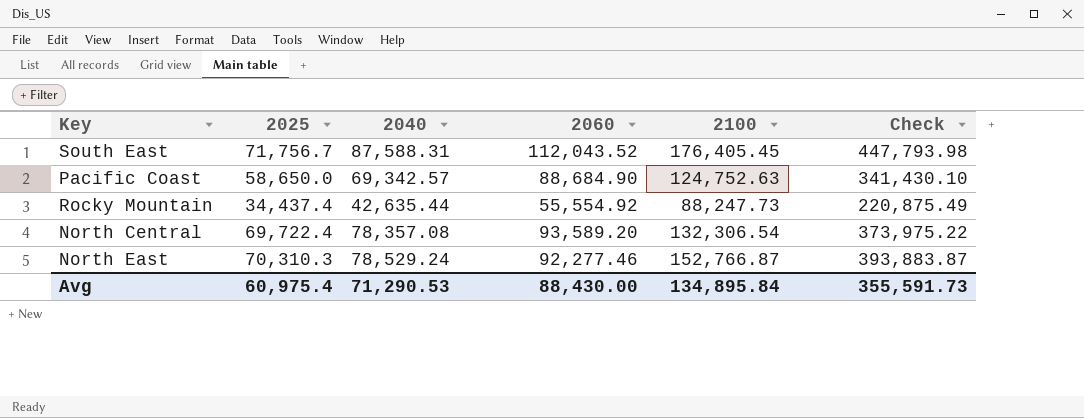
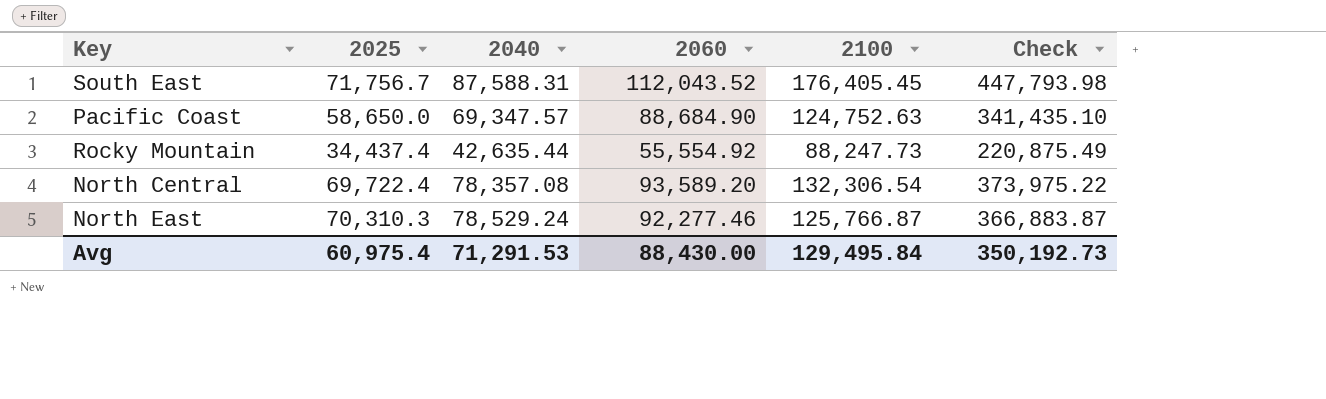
Pacific Coast | 2040: 69,342.57 -> 69,347.57
Pacific Coast | Check: 341,430.10 -> 341,435.10
North East | 2100: 152,766.87 -> 125,766.87
North East | Check: 393,883.87 -> 366,883.87
Avg | 2040: 71,290.53 -> 71,291.53
Avg | 2100: 134,895.84 -> 129,495.84
Avg | Check: 355,591.73 -> 350,192.73

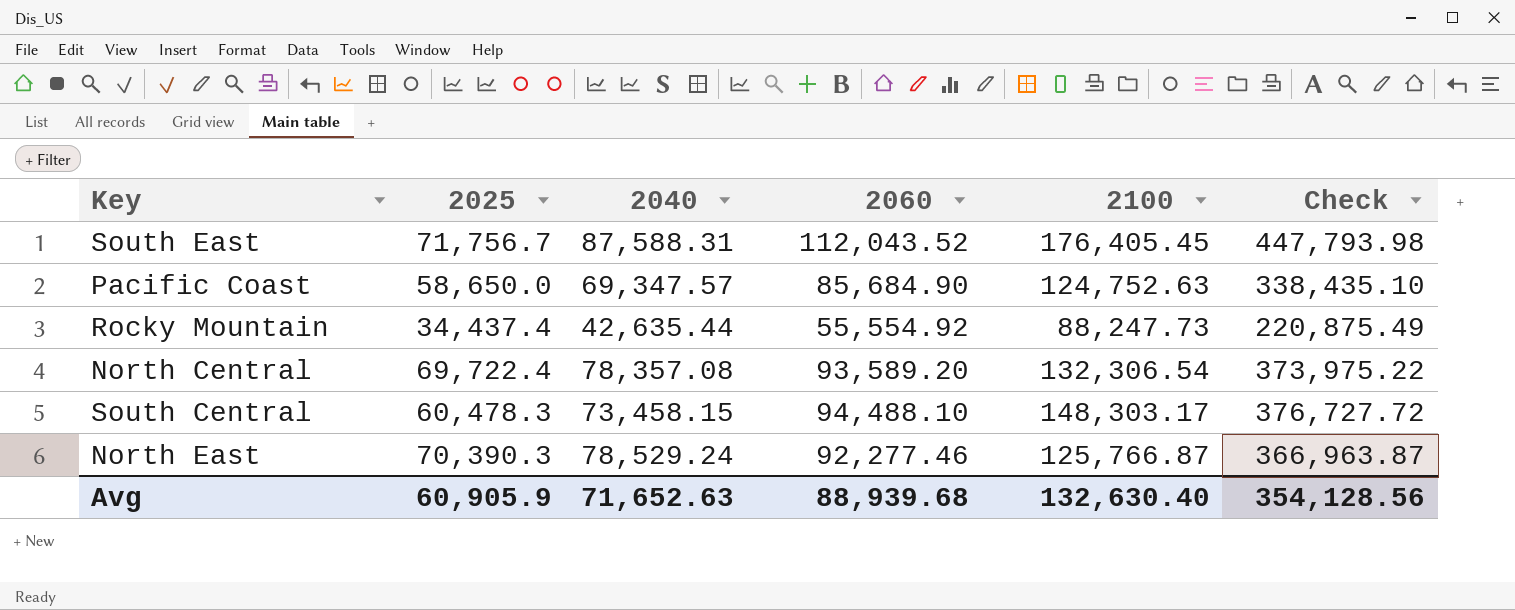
Pacific Coast | 2060: 88,684.90 -> 85,684.90
Pacific Coast | Check: 341,435.10 -> 338,435.10
row South Central: none -> 60,478.3 | 73,458.15 | 94,488.10 | 148,303.17 | 376,727.72
North East | 2025: 70,310.3 -> 70,390.3
North East | Check: 366,883.87 -> 366,963.87
Avg | 2025: 60,975.4 -> 60,905.9
Avg | 2040: 71,291.53 -> 71,652.63
Avg | 2060: 88,430.00 -> 88,939.68
Avg | 2100: 129,495.84 -> 132,630.40
Avg | Check: 350,192.73 -> 354,128.56

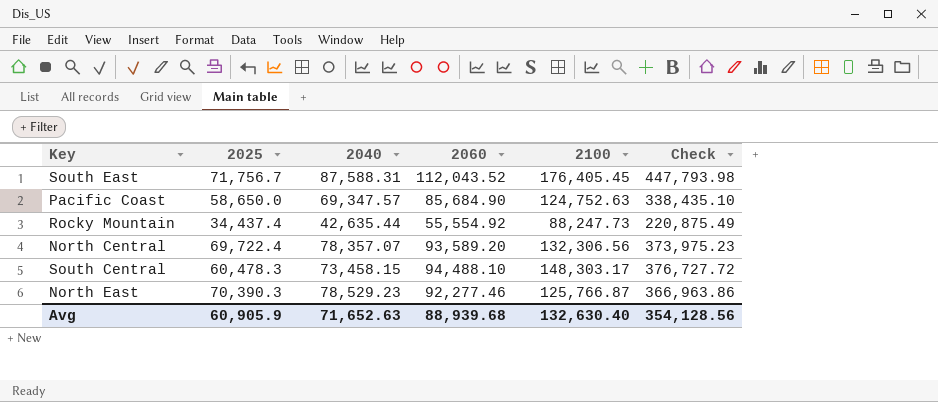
North Central | 2040: 78,357.08 -> 78,357.07
North Central | 2100: 132,306.54 -> 132,306.56
North Central | Check: 373,975.22 -> 373,975.23
North East | 2040: 78,529.24 -> 78,529.23
North East | Check: 366,963.87 -> 366,963.86

